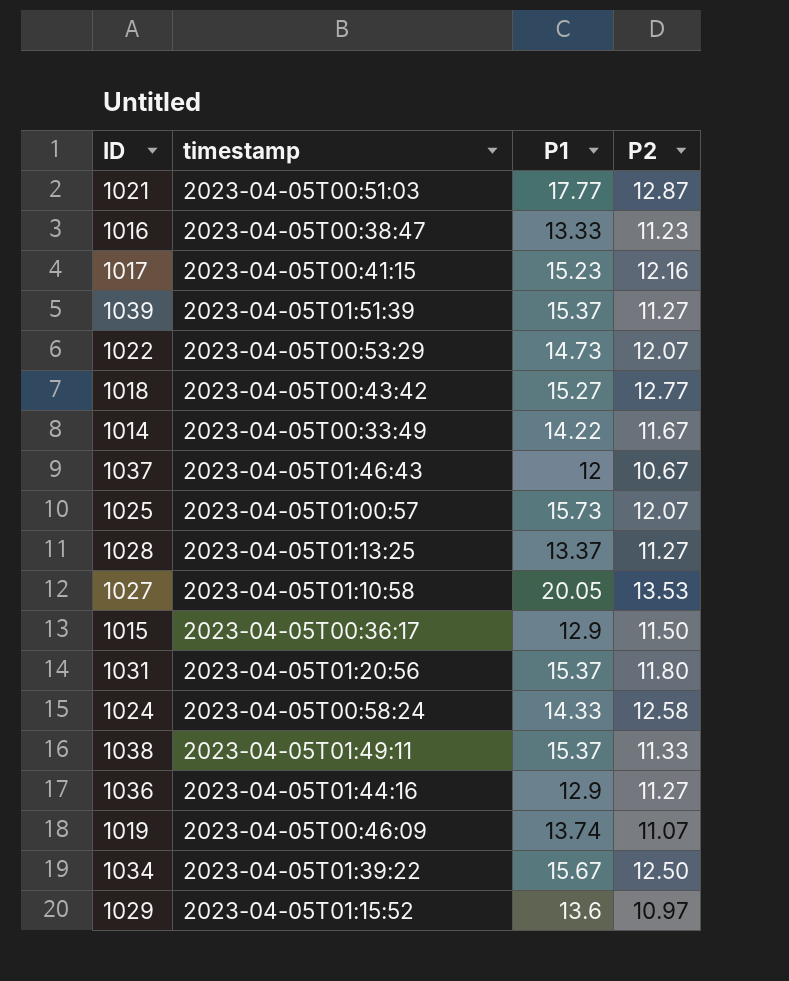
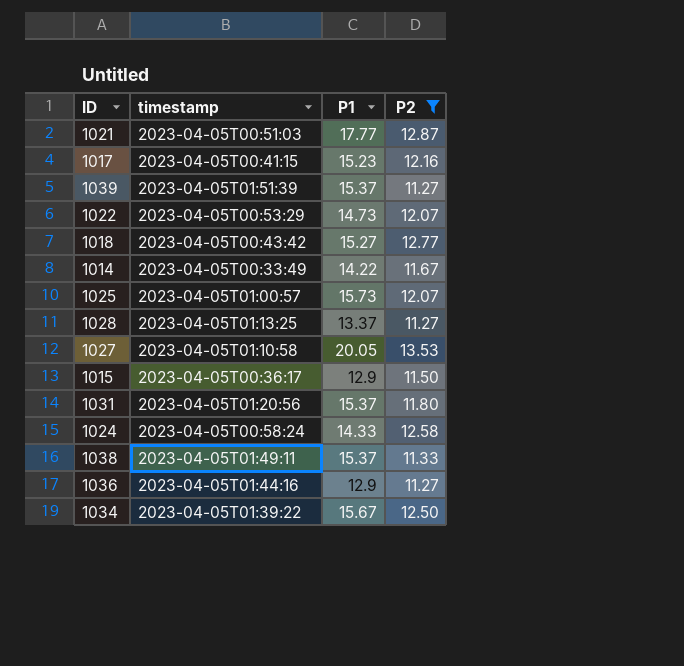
filter: none -> P2 >= 11.27

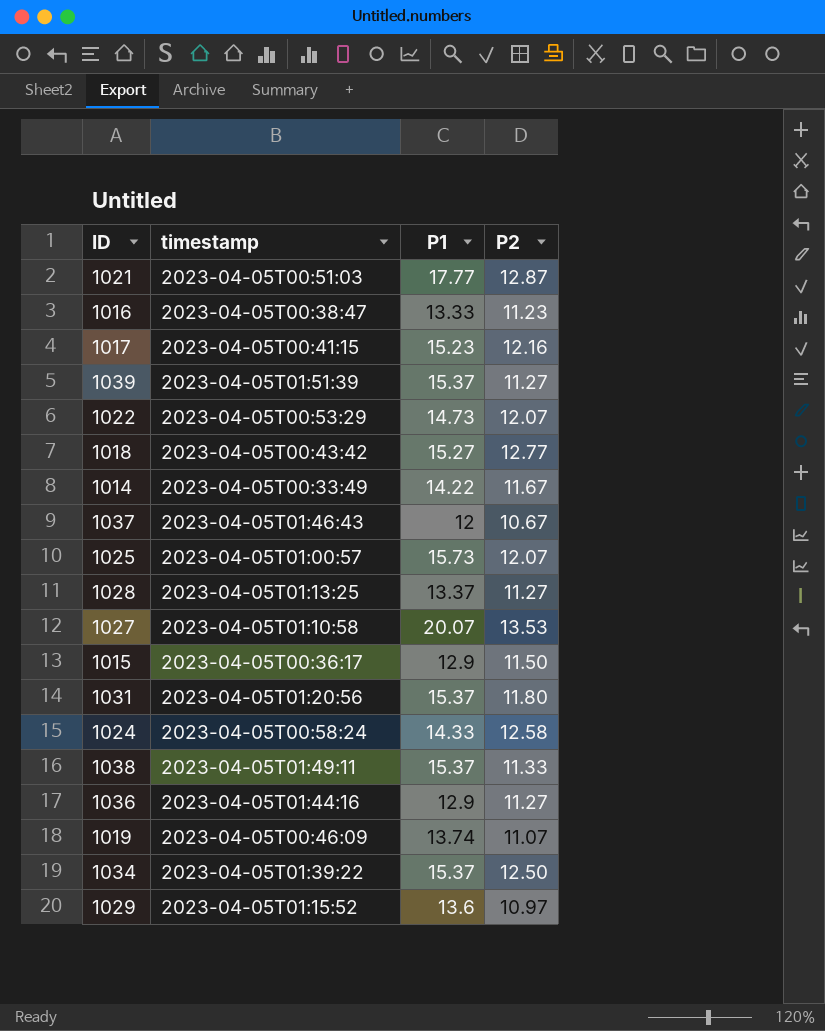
filter: P2 >= 11.27 -> none
1027 | P1: 20.05 -> 20.07
1034 | P1: 15.67 -> 15.37

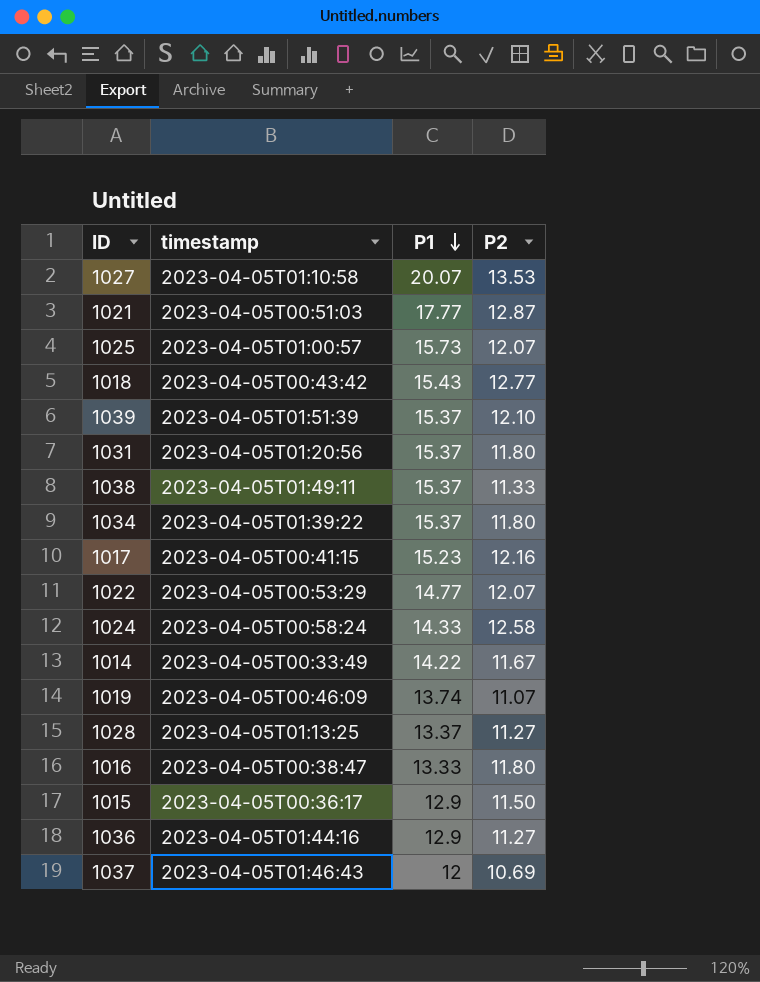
row order: none -> P1 descending
row 1029: 2023-04-05T01:15:52 | 13.6 | 10.97 -> none
1018 | P1: 15.27 -> 15.43
1039 | P2: 11.27 -> 12.10
1034 | P2: 12.50 -> 11.80
1022 | P1: 14.73 -> 14.77
1016 | P2: 11.23 -> 11.80
1037 | P2: 10.67 -> 10.69

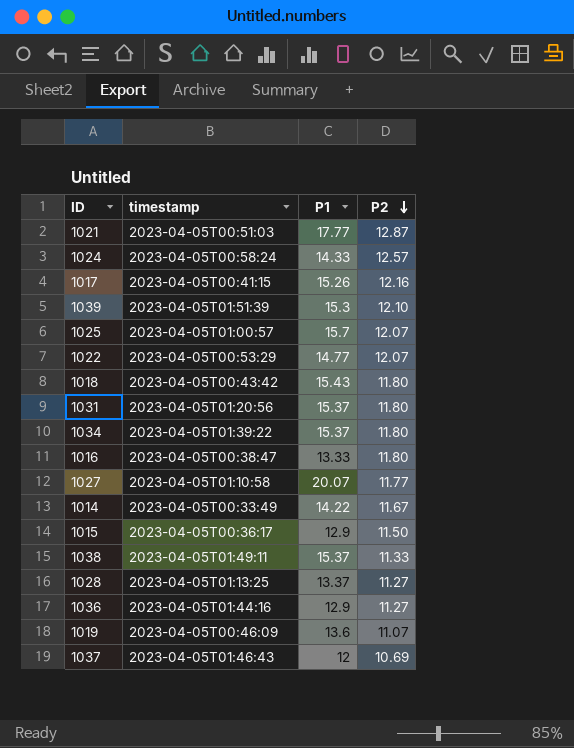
row order: P1 descending -> P2 descending
1024 | P2: 12.58 -> 12.57
1017 | P1: 15.23 -> 15.26
1039 | P1: 15.37 -> 15.3
1025 | P1: 15.73 -> 15.7
1018 | P2: 12.77 -> 11.80
1027 | P2: 13.53 -> 11.77
1019 | P1: 13.74 -> 13.6

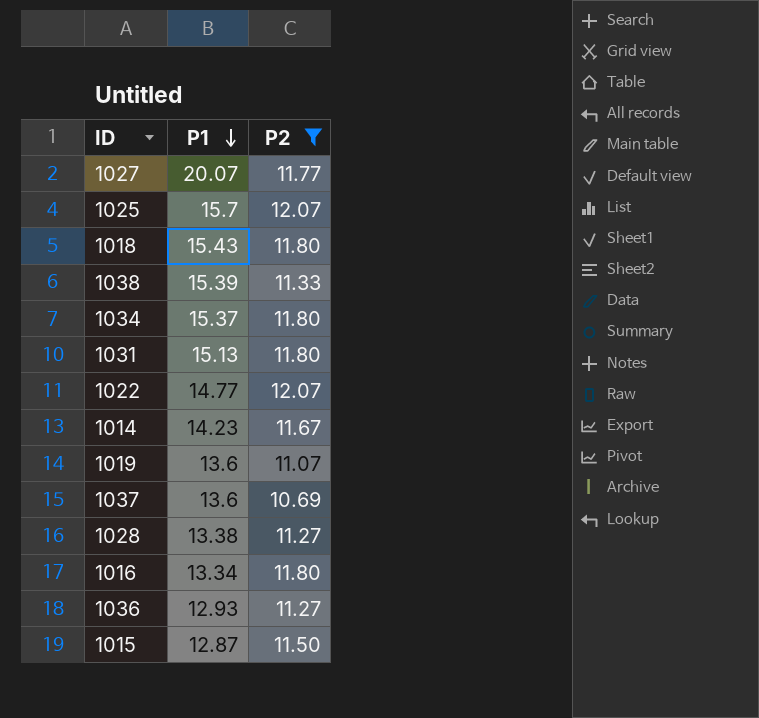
filter: none -> P2 <= 12.07
row order: P2 descending -> P1 descending
column timestamp | position: 2 -> none
1038 | P1: 15.37 -> 15.39
1031 | P1: 15.37 -> 15.13
1014 | P1: 14.22 -> 14.23
1037 | P1: 12 -> 13.6
1028 | P1: 13.37 -> 13.38
1016 | P1: 13.33 -> 13.34
1036 | P1: 12.9 -> 12.93
1015 | P1: 12.9 -> 12.87

